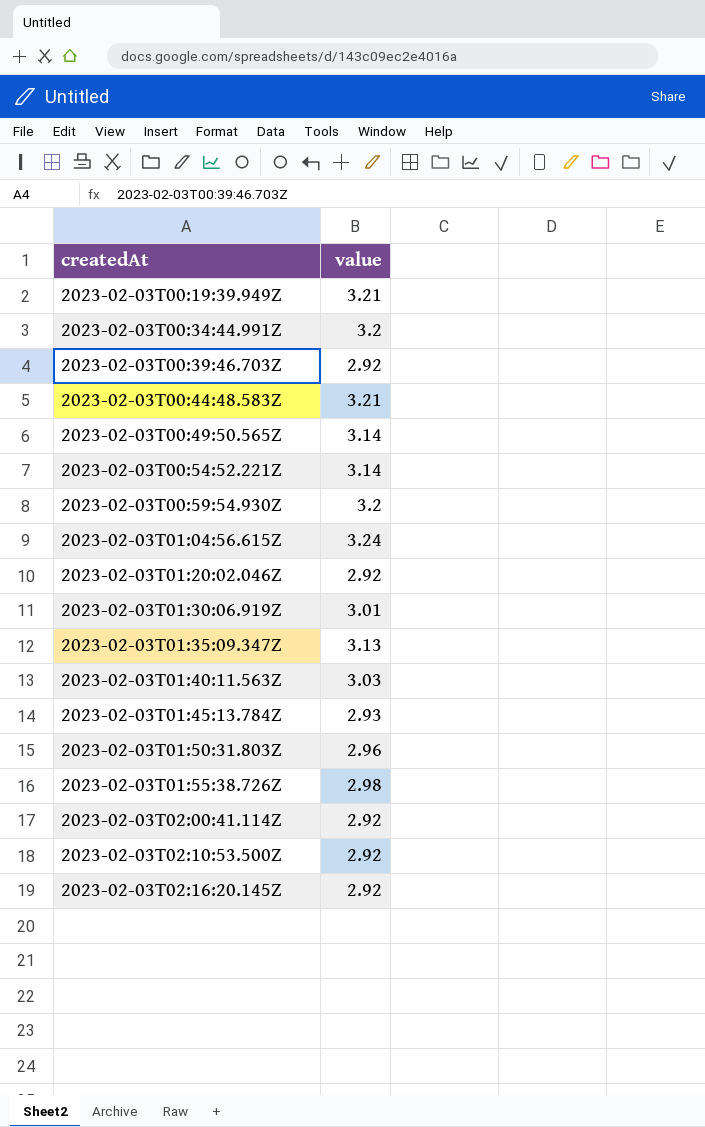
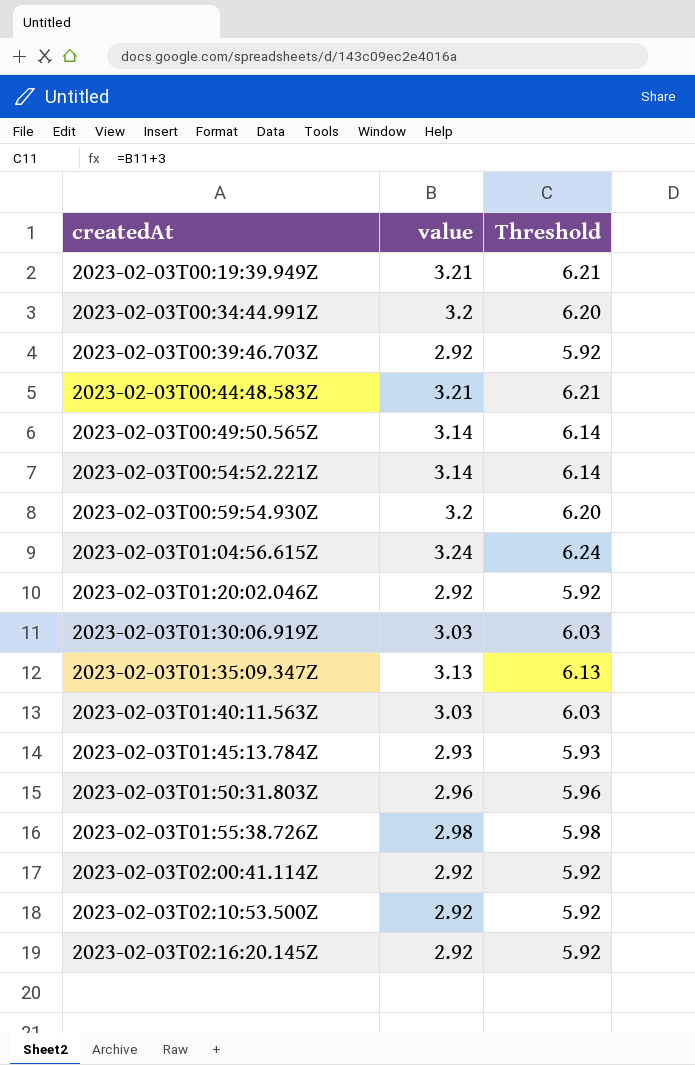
column Threshold | formula: none -> [value] + 3
2023-02-03T01:30:06.919Z | value: 3.01 -> 3.03

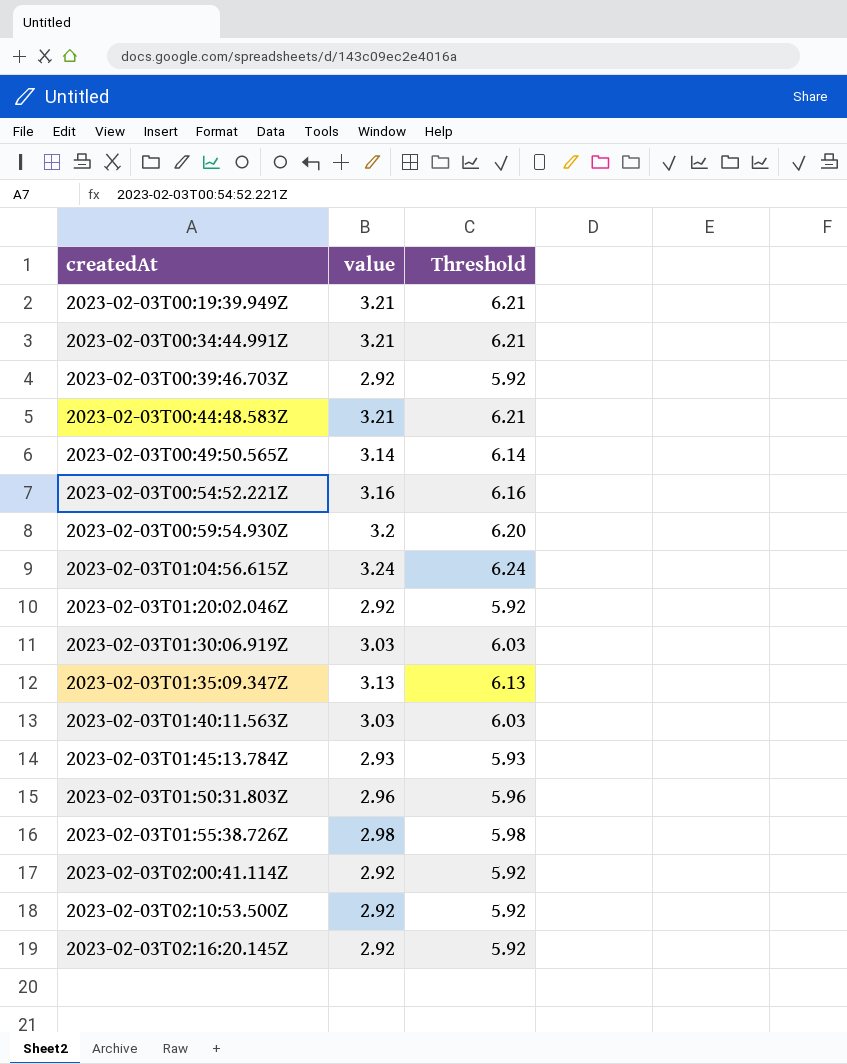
2023-02-03T00:34:44.991Z | value: 3.2 -> 3.21
2023-02-03T00:34:44.991Z | Threshold: 6.20 -> 6.21
2023-02-03T00:54:52.221Z | value: 3.14 -> 3.16
2023-02-03T00:54:52.221Z | Threshold: 6.14 -> 6.16

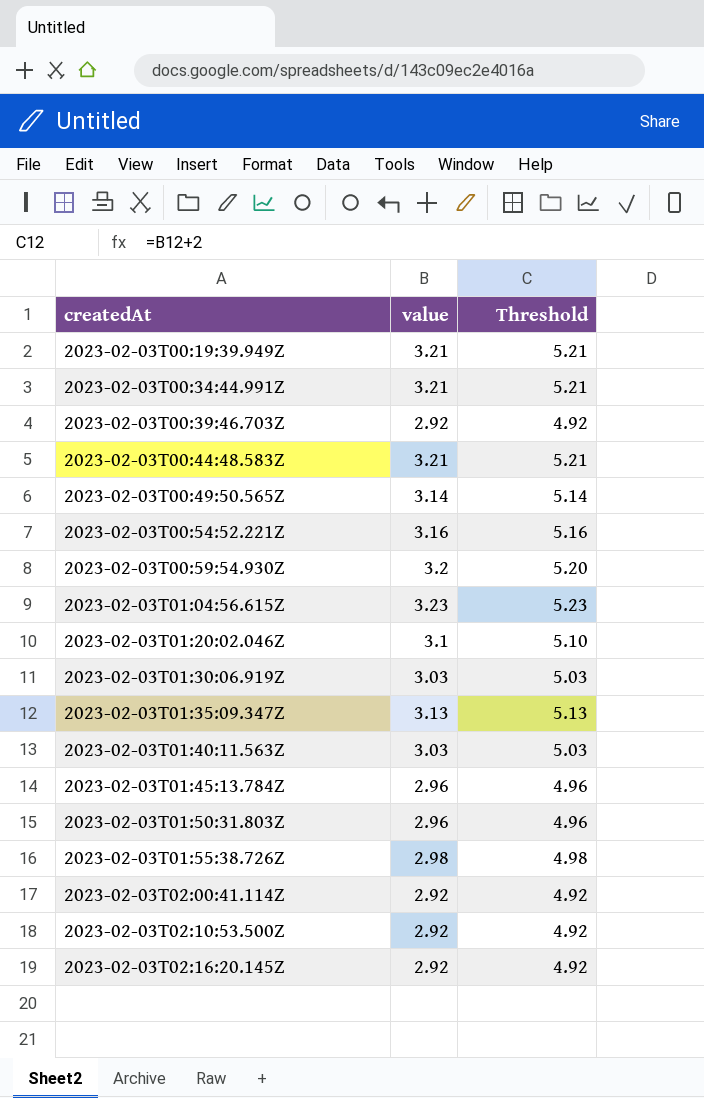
column Threshold | formula: [value] + 3 -> [value] + 2
2023-02-03T01:04:56.615Z | value: 3.24 -> 3.23
2023-02-03T01:20:02.046Z | value: 2.92 -> 3.1
2023-02-03T01:45:13.784Z | value: 2.93 -> 2.96

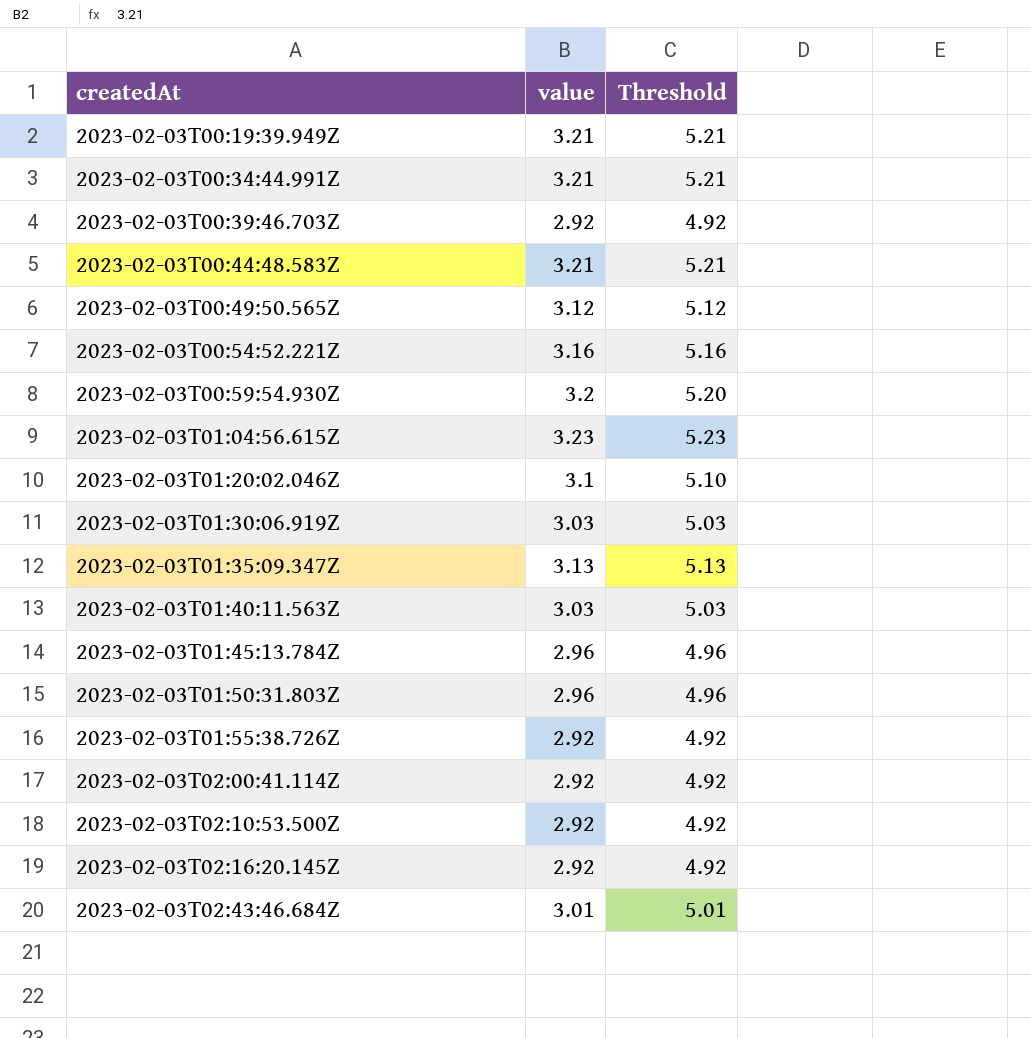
2023-02-03T00:49:50.565Z | value: 3.14 -> 3.12
2023-02-03T00:49:50.565Z | Threshold: 5.14 -> 5.12
2023-02-03T01:55:38.726Z | value: 2.98 -> 2.92
2023-02-03T01:55:38.726Z | Threshold: 4.98 -> 4.92
row 2023-02-03T02:43:46.684Z: none -> 3.01 | 5.01

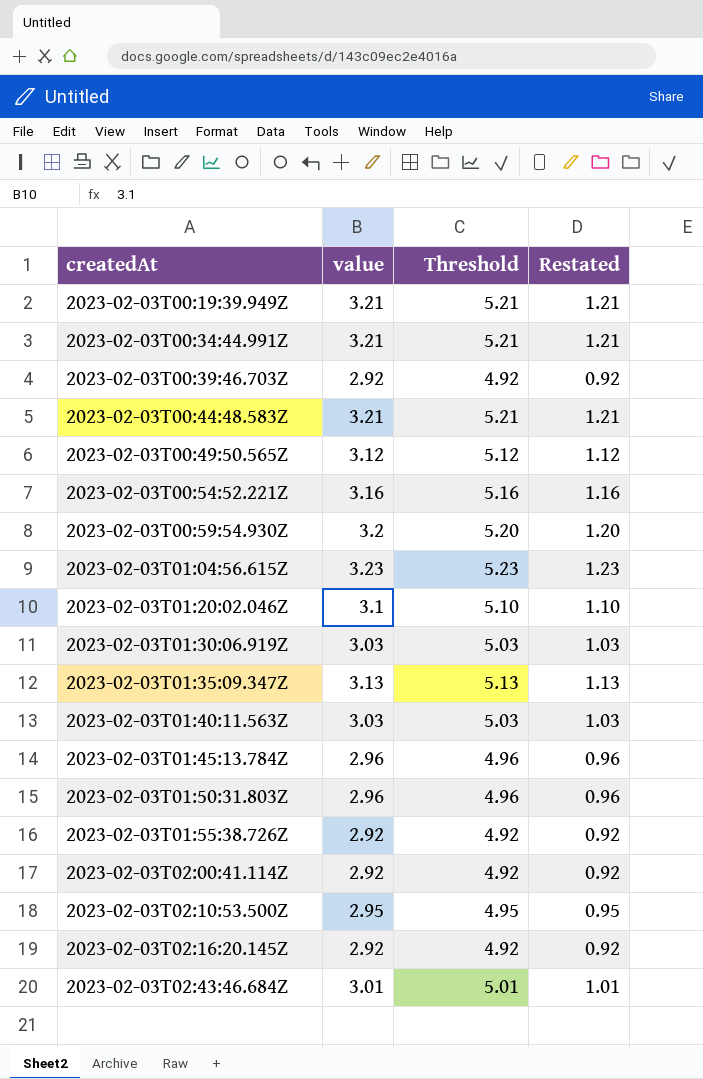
column Restated | formula: none -> [value] - 2
2023-02-03T02:10:53.500Z | value: 2.92 -> 2.95
2023-02-03T02:10:53.500Z | Threshold: 4.92 -> 4.95

